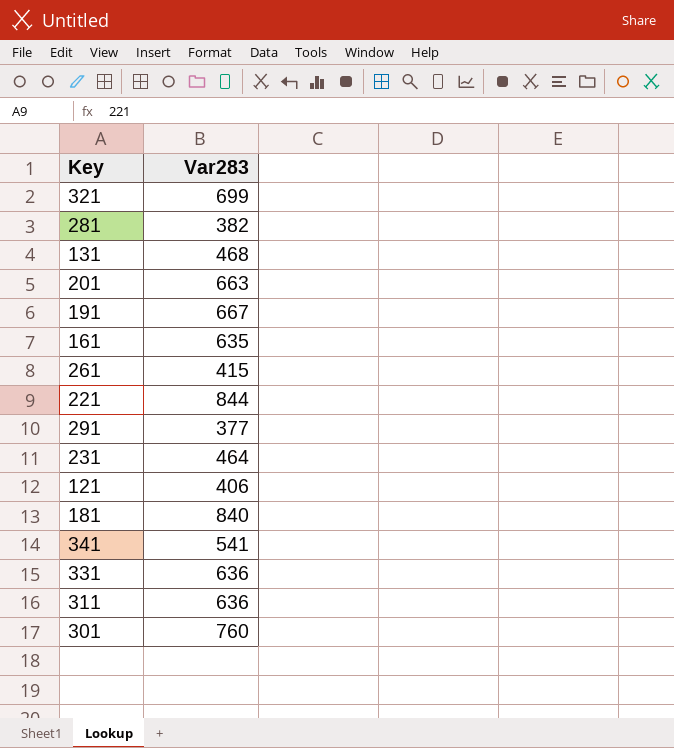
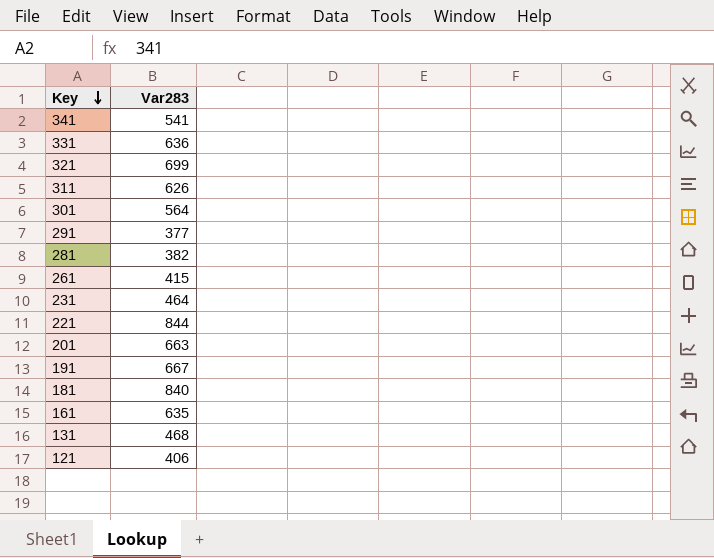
row order: none -> Key descending
311 | Var283: 636 -> 626
301 | Var283: 760 -> 564

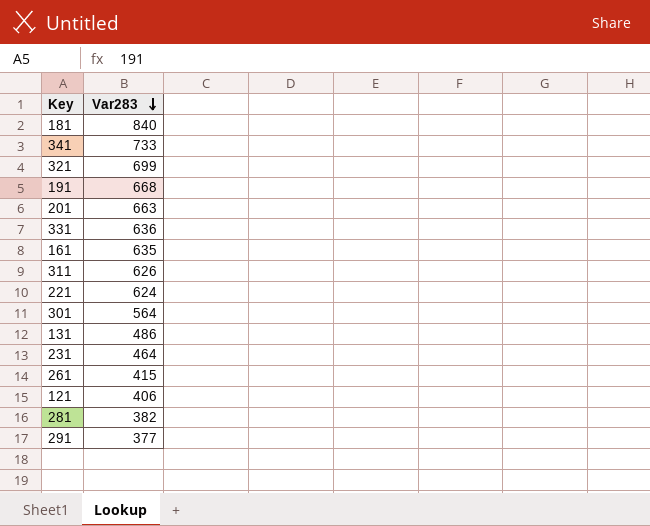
row order: Key descending -> Var283 descending
341 | Var283: 541 -> 733
191 | Var283: 667 -> 668
221 | Var283: 844 -> 624
131 | Var283: 468 -> 486

